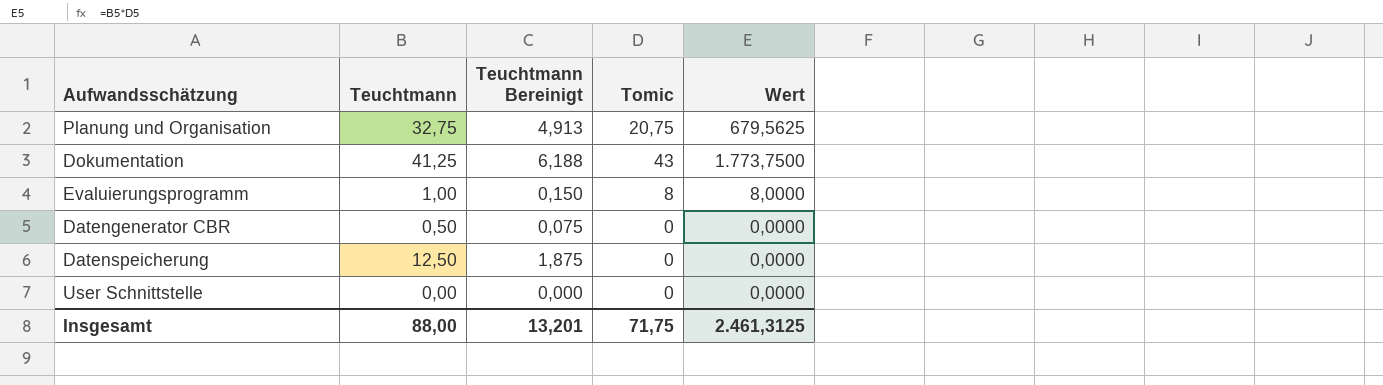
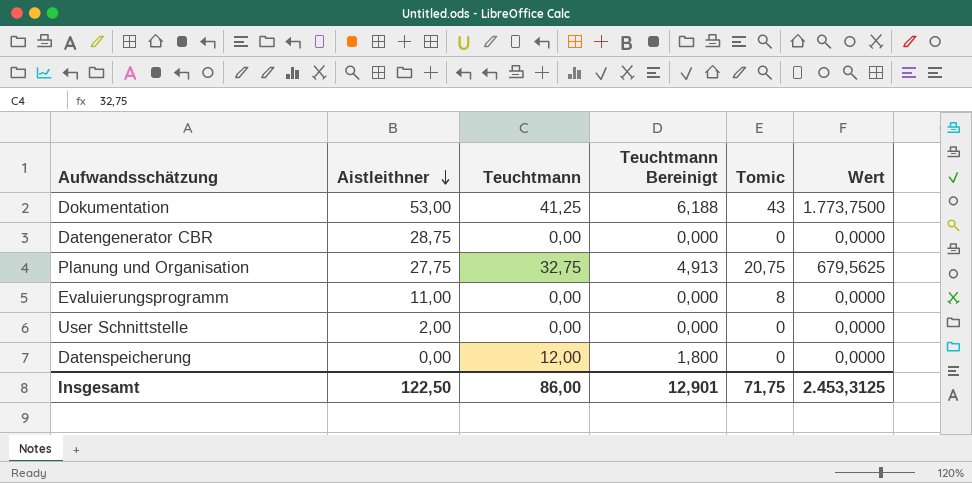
row order: none -> Aistleithner descending
column Aistleithner | position: none -> 2
Datengenerator CBR | Teuchtmann: 0,50 -> 0,00
Datengenerator CBR | Teuchtmann Bereinigt: 0,075 -> 0,000
Evaluierungsprogramm | Teuchtmann: 1,00 -> 0,00
Evaluierungsprogramm | Teuchtmann Bereinigt: 0,150 -> 0,000
Evaluierungsprogramm | Wert: 8,0000 -> 0,0000
Datenspeicherung | Teuchtmann: 12,50 -> 12,00
Datenspeicherung | Teuchtmann Bereinigt: 1,875 -> 1,800
Insgesamt | Teuchtmann: 88,00 -> 86,00
Insgesamt | Teuchtmann Bereinigt: 13,201 -> 12,901
Insgesamt | Wert: 2.461,3125 -> 2.453,3125

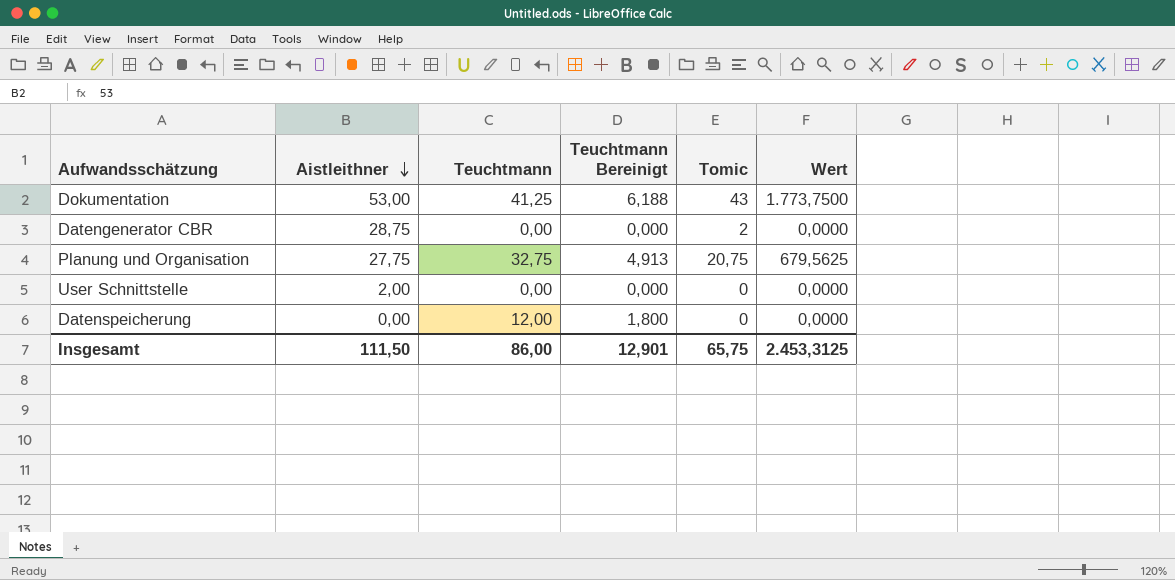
row Evaluierungsprogramm: 11,00 | 0,00 | 0,000 | 8 | 0,0000 -> none
Datengenerator CBR | Tomic: 0 -> 2
Insgesamt | Aistleithner: 122,50 -> 111,50
Insgesamt | Tomic: 71,75 -> 65,75

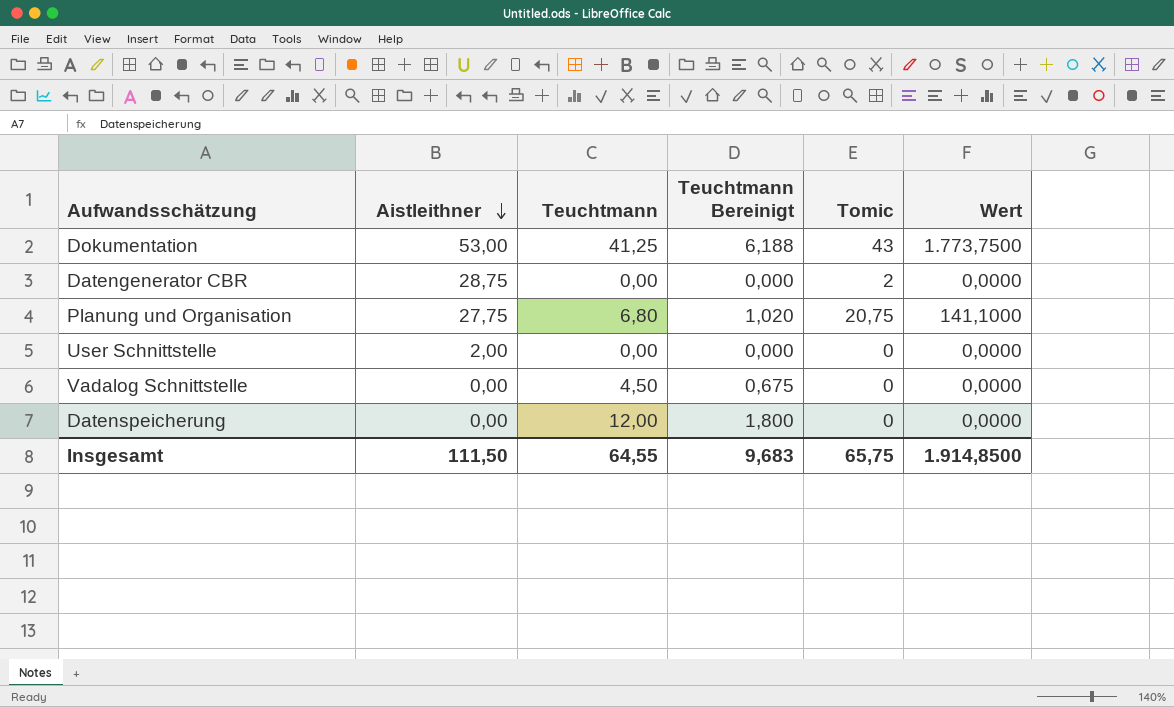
Planung und Organisation | Teuchtmann: 32,75 -> 6,80
Planung und Organisation | Teuchtmann Bereinigt: 4,913 -> 1,020
Planung und Organisation | Wert: 679,5625 -> 141,1000
row Vadalog Schnittstelle: none -> 0,00 | 4,50 | 0,675 | 0 | 0,0000
Insgesamt | Teuchtmann: 86,00 -> 64,55
Insgesamt | Teuchtmann Bereinigt: 12,901 -> 9,683
Insgesamt | Wert: 2.453,3125 -> 1.914,8500

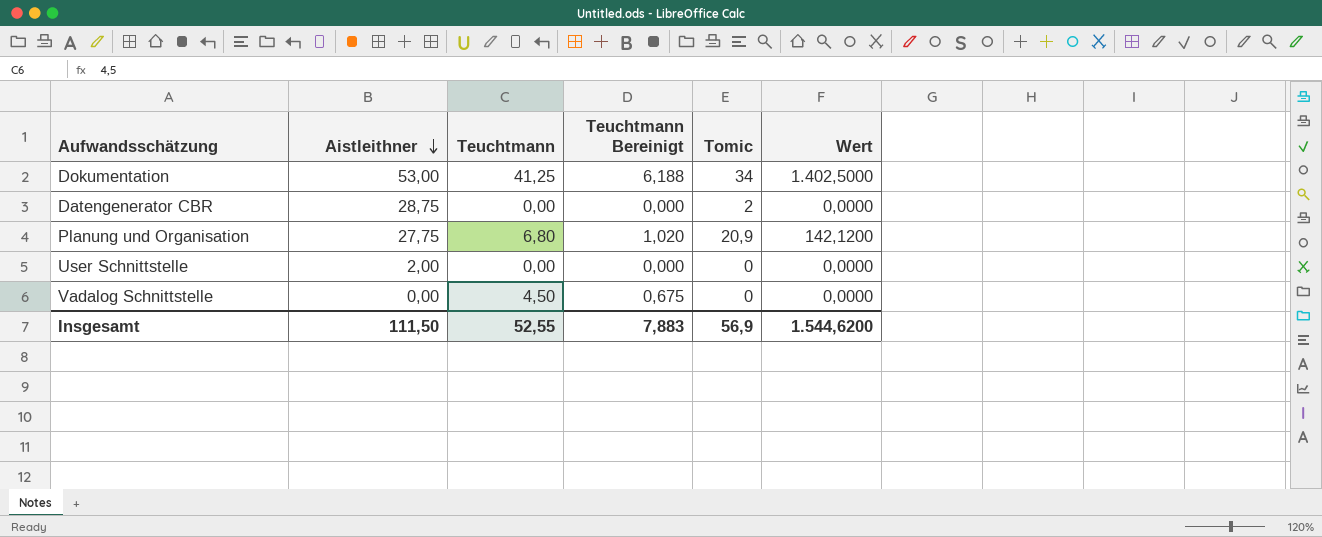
row Datenspeicherung: 0,00 | 12,00 | 1,800 | 0 | 0,0000 -> none
Dokumentation | Tomic: 43 -> 34
Dokumentation | Wert: 1.773,7500 -> 1.402,5000
Planung und Organisation | Tomic: 20,75 -> 20,9
Planung und Organisation | Wert: 141,1000 -> 142,1200
Insgesamt | Teuchtmann: 64,55 -> 52,55
Insgesamt | Teuchtmann Bereinigt: 9,683 -> 7,883
Insgesamt | Tomic: 65,75 -> 56,9
Insgesamt | Wert: 1.914,8500 -> 1.544,6200

